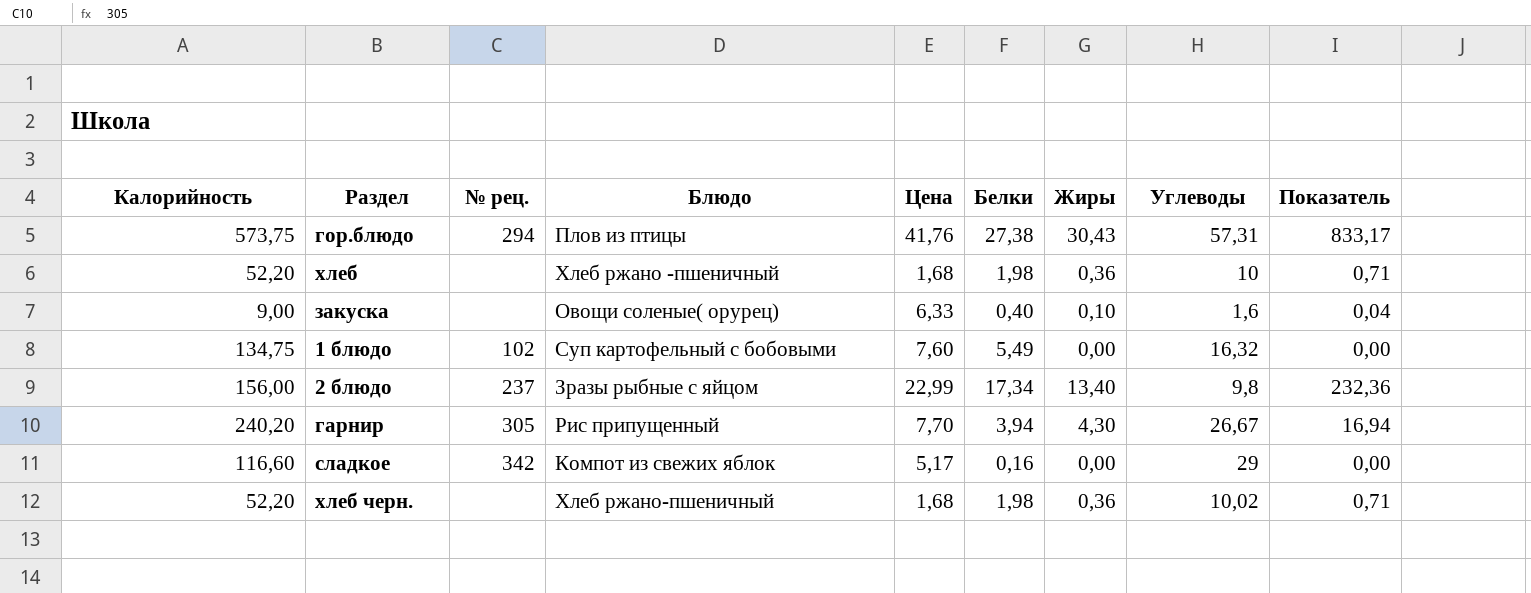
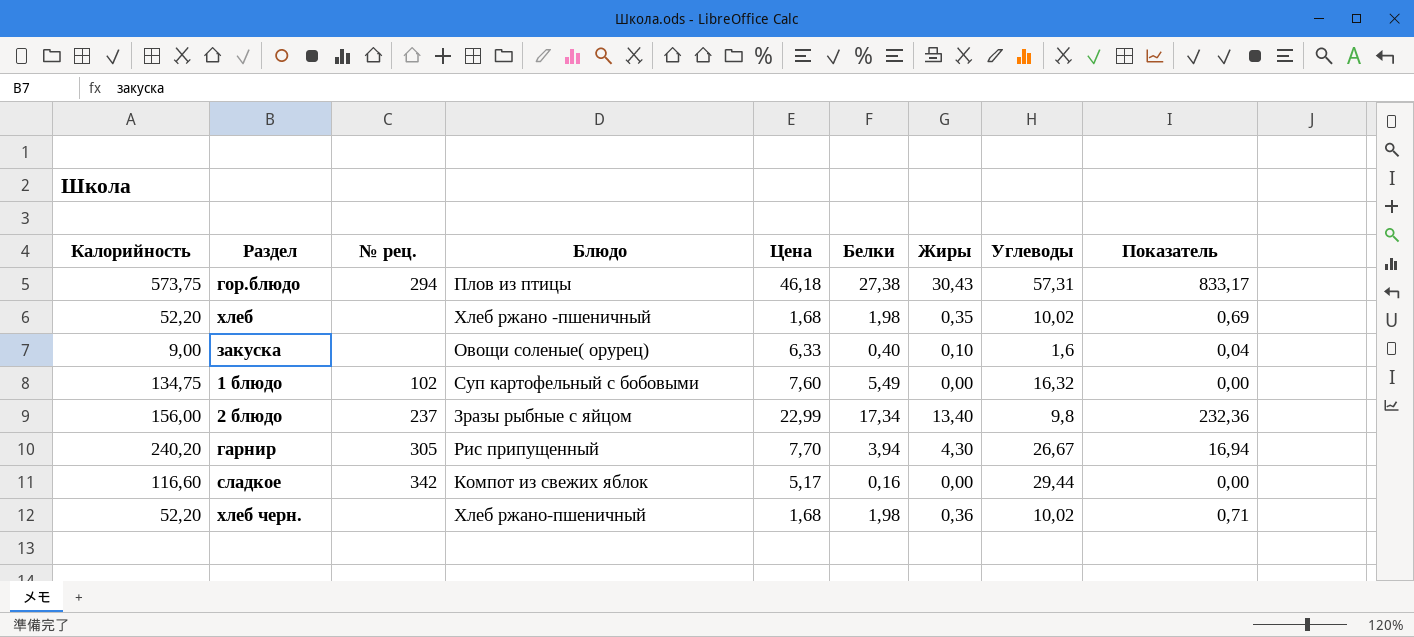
гор.блюдо | Цена: 41,76 -> 46,18
хлеб | Жиры: 0,36 -> 0,35
хлеб | Углеводы: 10 -> 10,02
хлеб | Показатель: 0,71 -> 0,69
сладкое | Углеводы: 29 -> 29,44

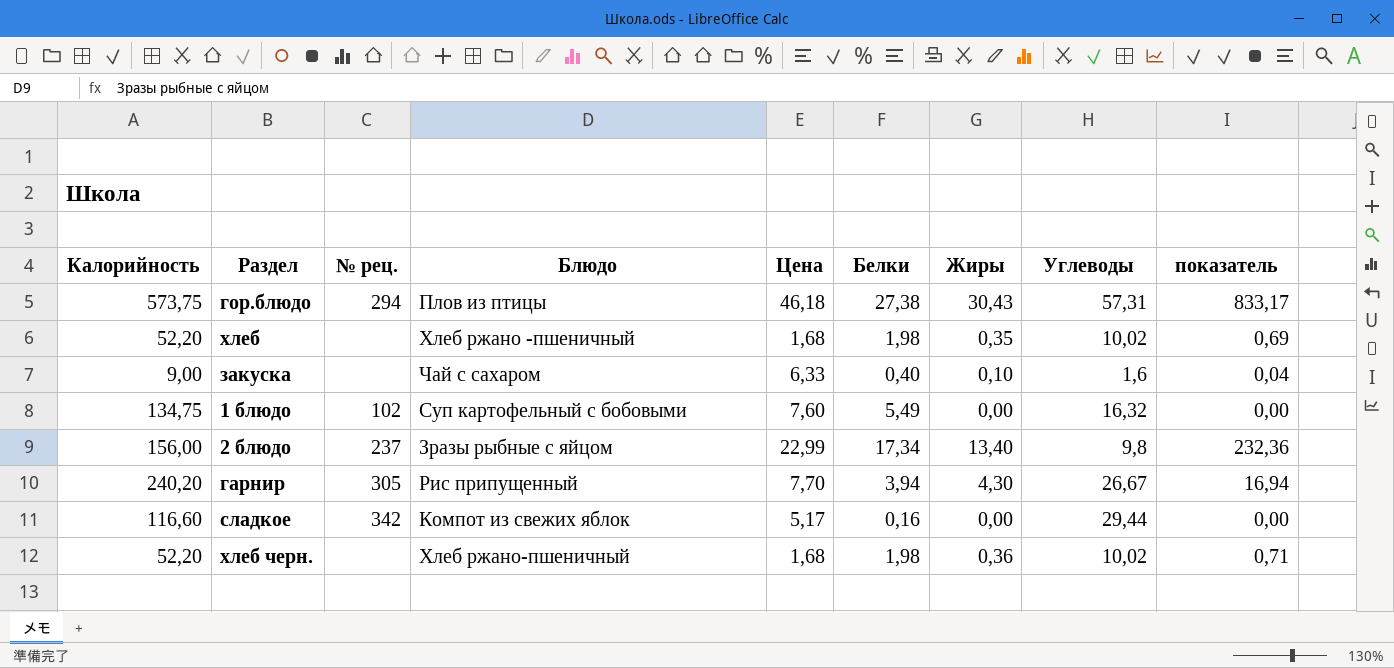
column name: Показатель -> показатель
закуска | Блюдо: Овощи соленые( орурец) -> Чай с сахаром

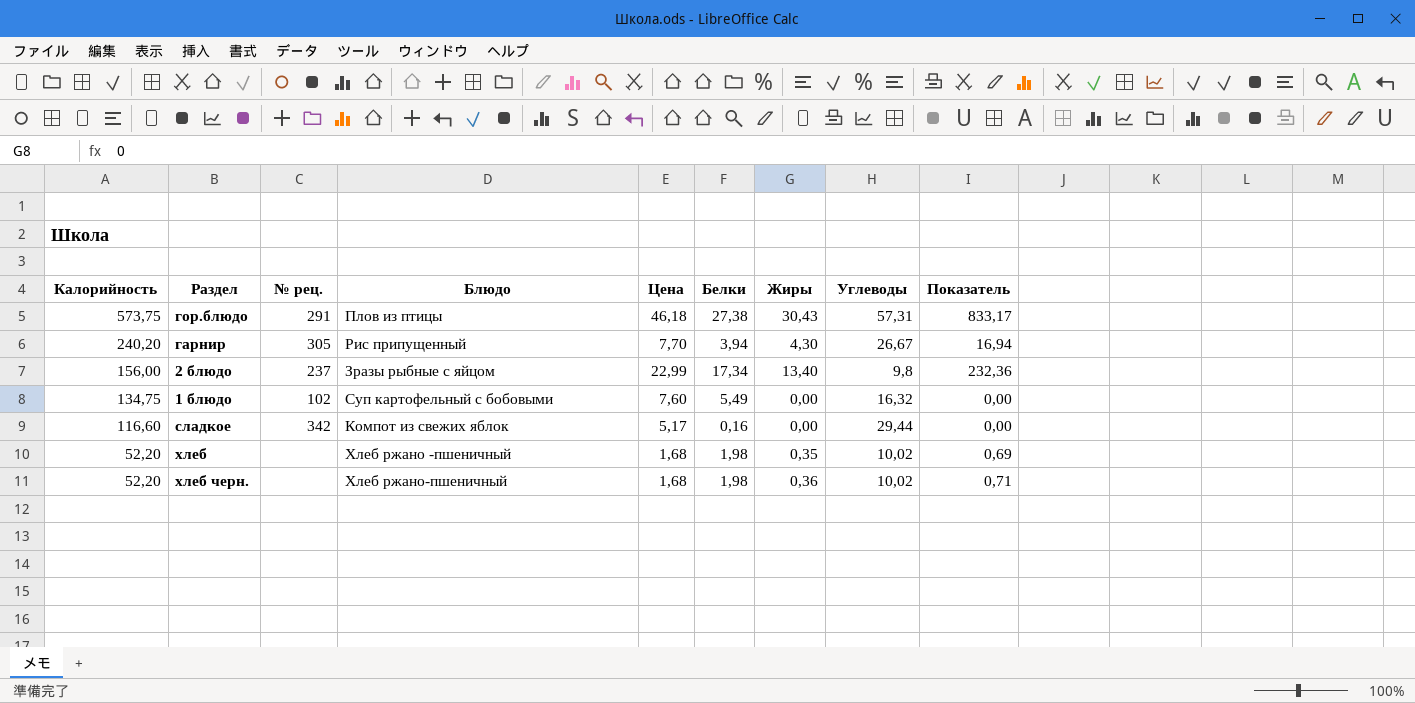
row order: none -> Калорийность descending
column name: показатель -> Показатель
row закуска: 9,00 | none | Чай с сахаром | 6,33 | 0,40 | 0,10 | 1,6 | 0,04 -> none
гор.блюдо | № рец.: 294 -> 291

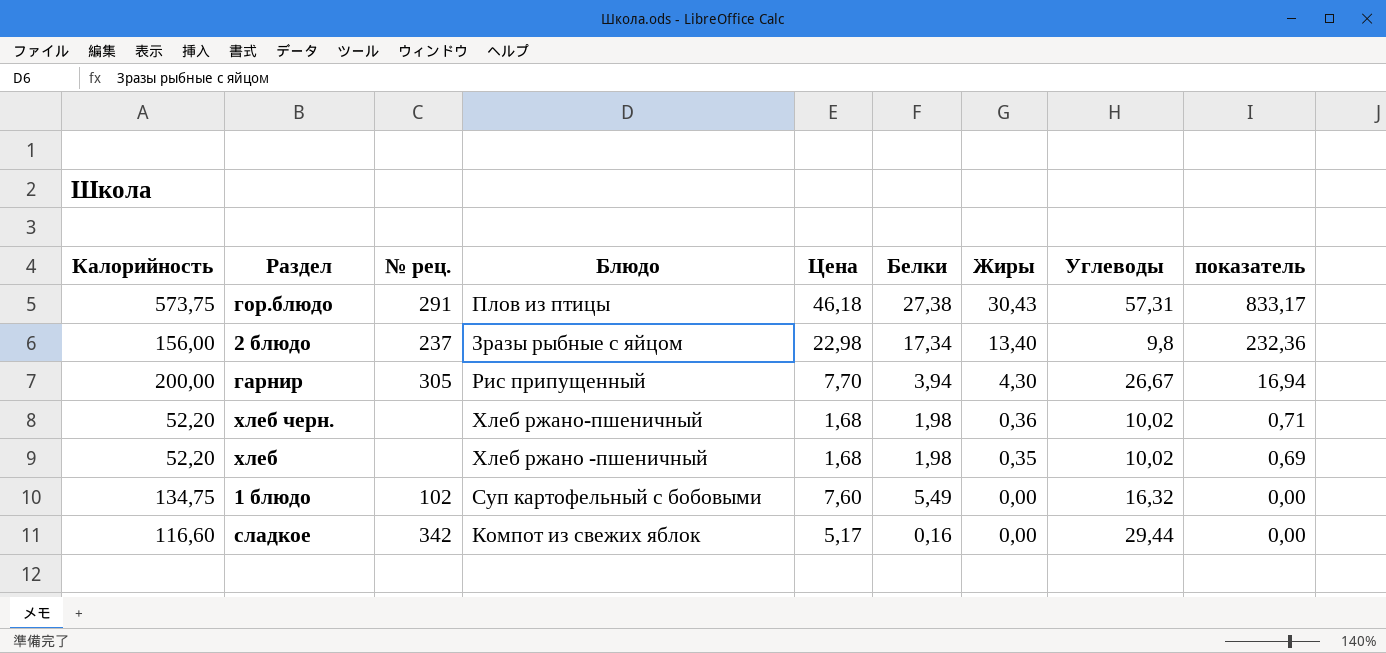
row order: Калорийность descending -> Жиры descending
column name: Показатель -> показатель
2 блюдо | Цена: 22,99 -> 22,98
гарнир | Калорийность: 240,20 -> 200,00

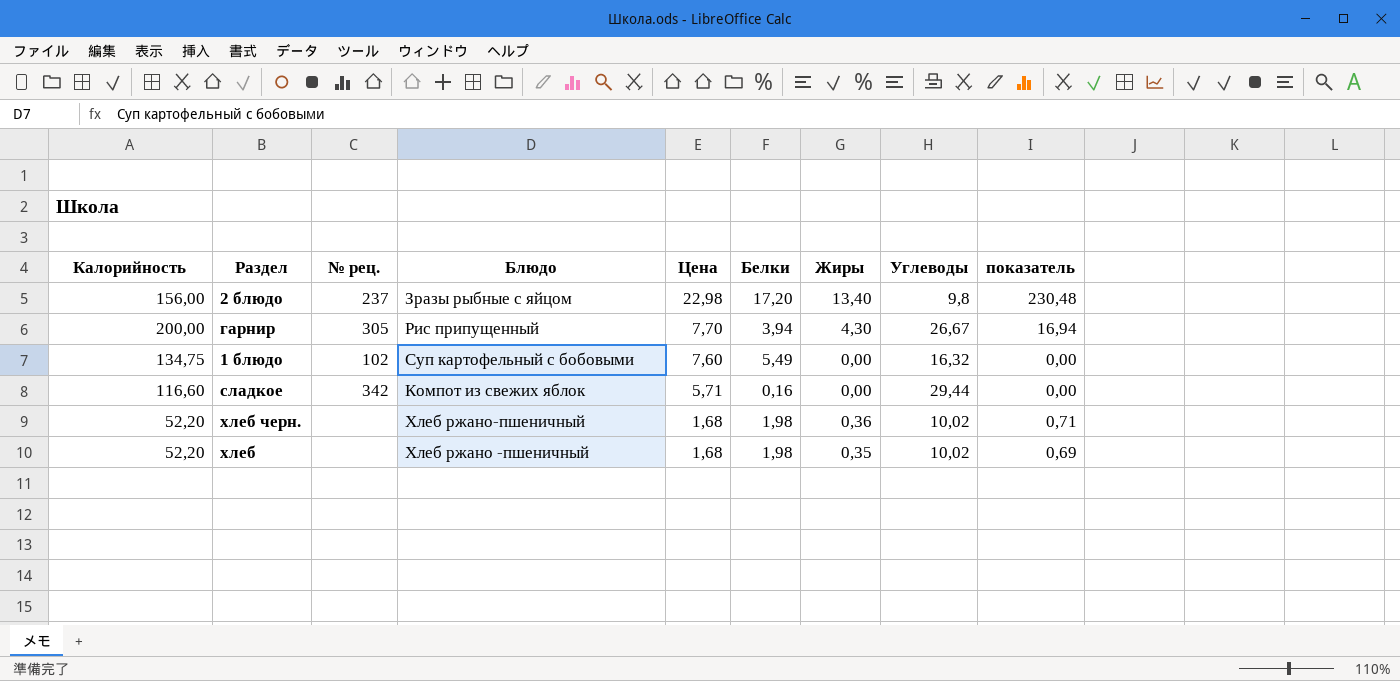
row order: Жиры descending -> Цена descending
row гор.блюдо: 573,75 | 291 | Плов из птицы | 46,18 | 27,38 | 30,43 | 57,31 | 833,17 -> none
2 блюдо | Белки: 17,34 -> 17,20
2 блюдо | показатель: 232,36 -> 230,48
сладкое | Цена: 5,17 -> 5,71

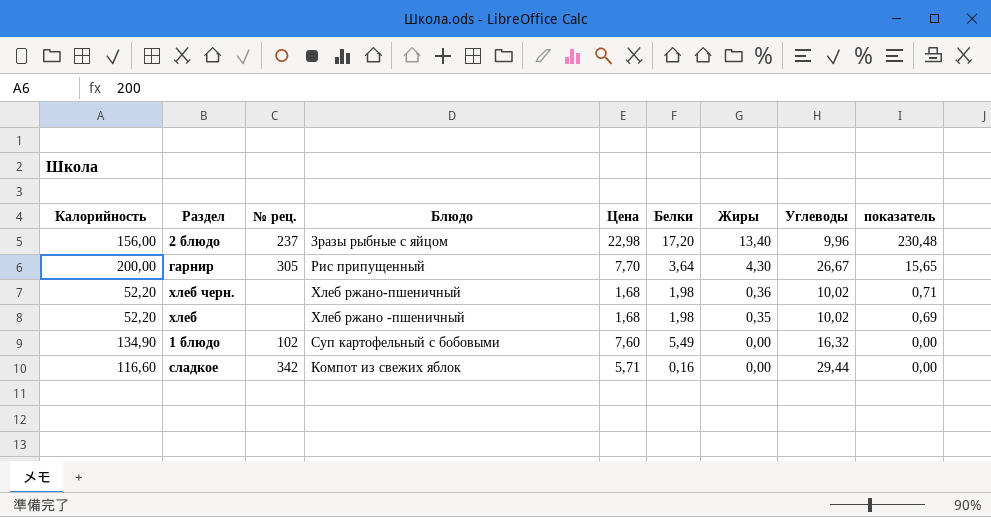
row order: Цена descending -> Жиры descending
2 блюдо | Углеводы: 9,8 -> 9,96
гарнир | Белки: 3,94 -> 3,64
гарнир | показатель: 16,94 -> 15,65
1 блюдо | Калорийность: 134,75 -> 134,90

